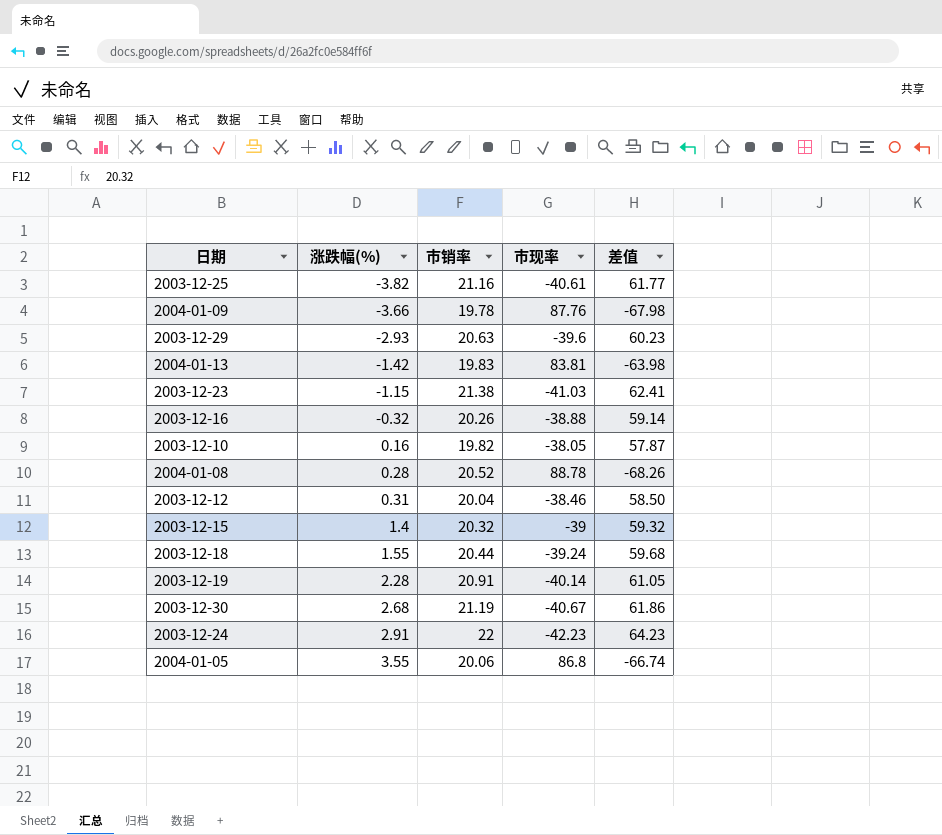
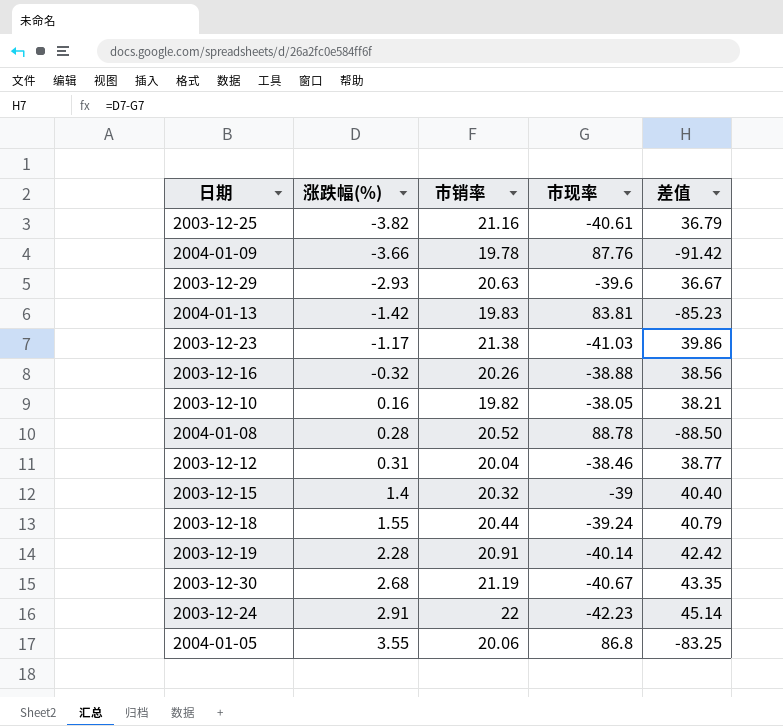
column 差值 | formula: [市销率] - [市现率] -> [涨跌幅(%)] - [市现率]
2003-12-23 | 涨跌幅(%): -1.15 -> -1.17

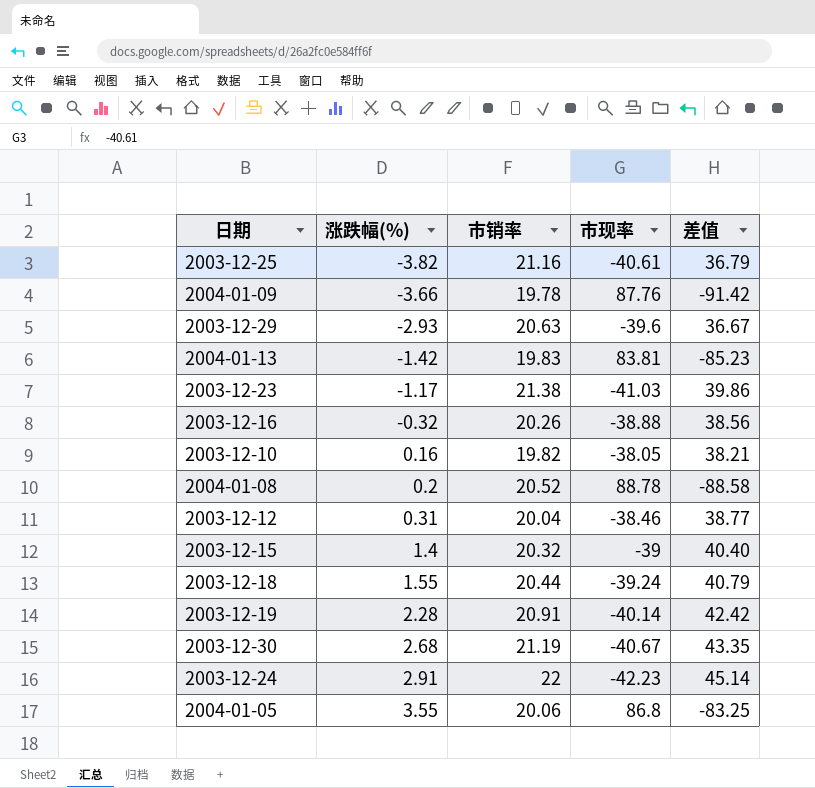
2004-01-08 | 涨跌幅(%): 0.28 -> 0.2
2004-01-08 | 差值: -88.50 -> -88.58

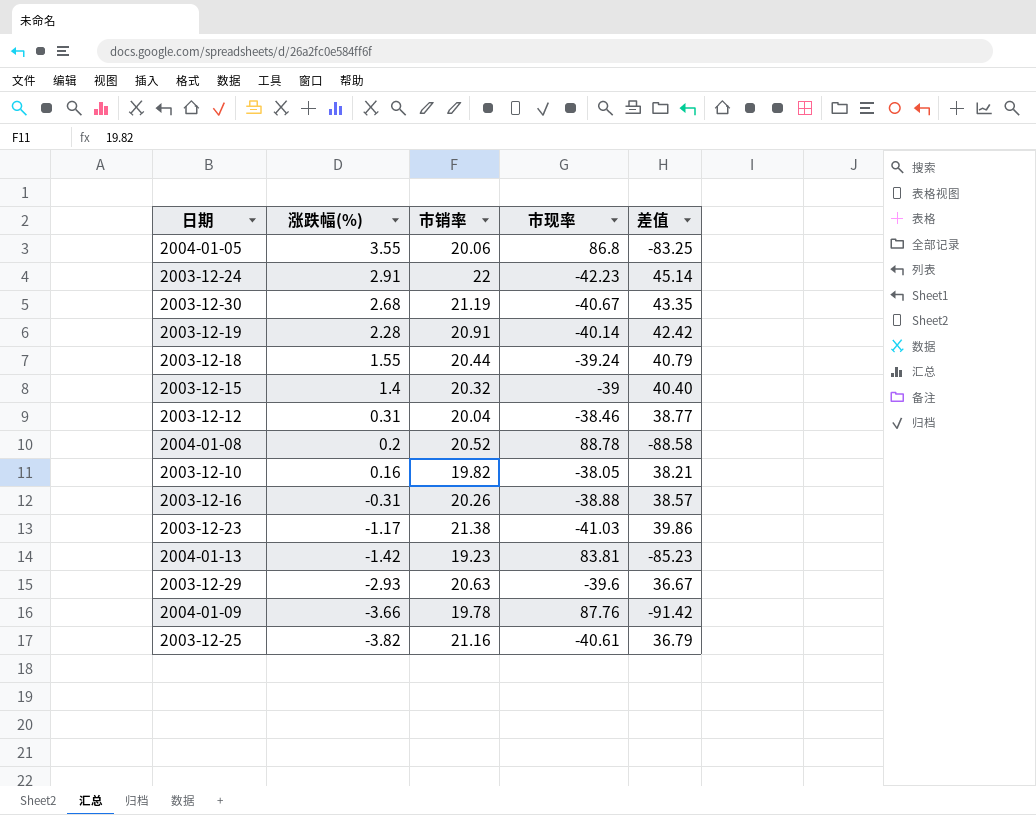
row order: 涨跌幅(%) ascending -> 涨跌幅(%) descending
2003-12-16 | 涨跌幅(%): -0.32 -> -0.31
2003-12-16 | 差值: 38.56 -> 38.57
2004-01-13 | 市销率: 19.83 -> 19.23

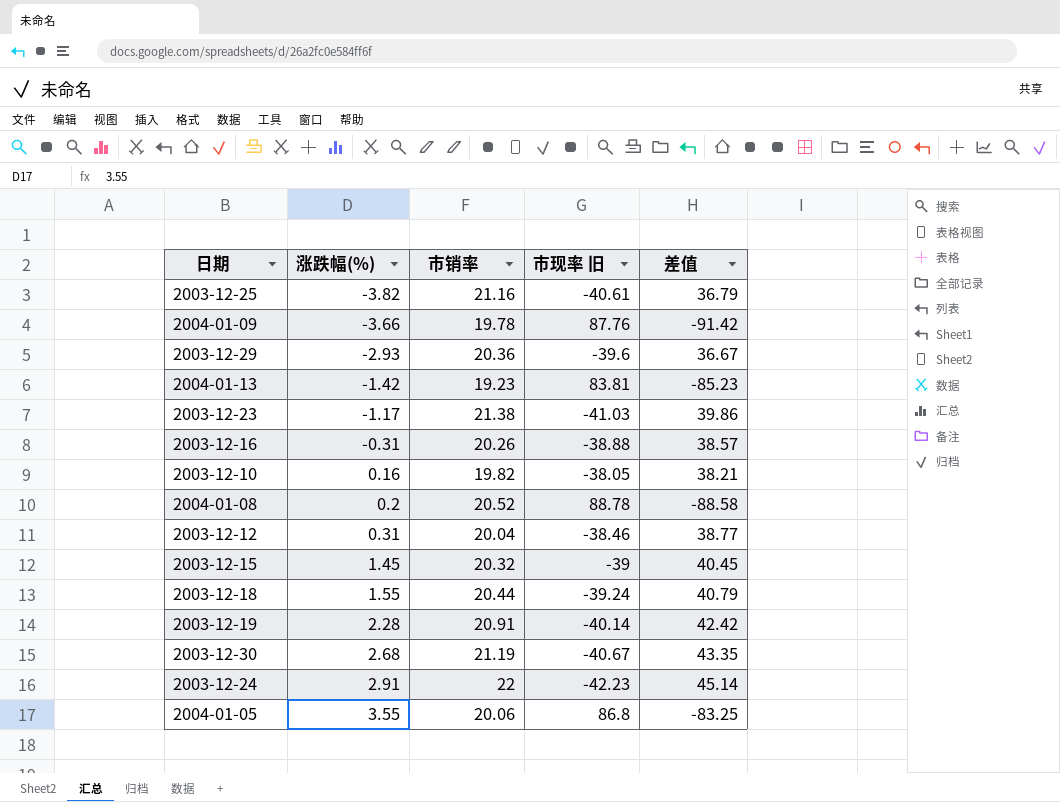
row order: 涨跌幅(%) descending -> 涨跌幅(%) ascending
column name: 市现率 -> 市现率 旧
2003-12-29 | 市销率: 20.63 -> 20.36
2003-12-15 | 涨跌幅(%): 1.4 -> 1.45
2003-12-15 | 差值: 40.40 -> 40.45

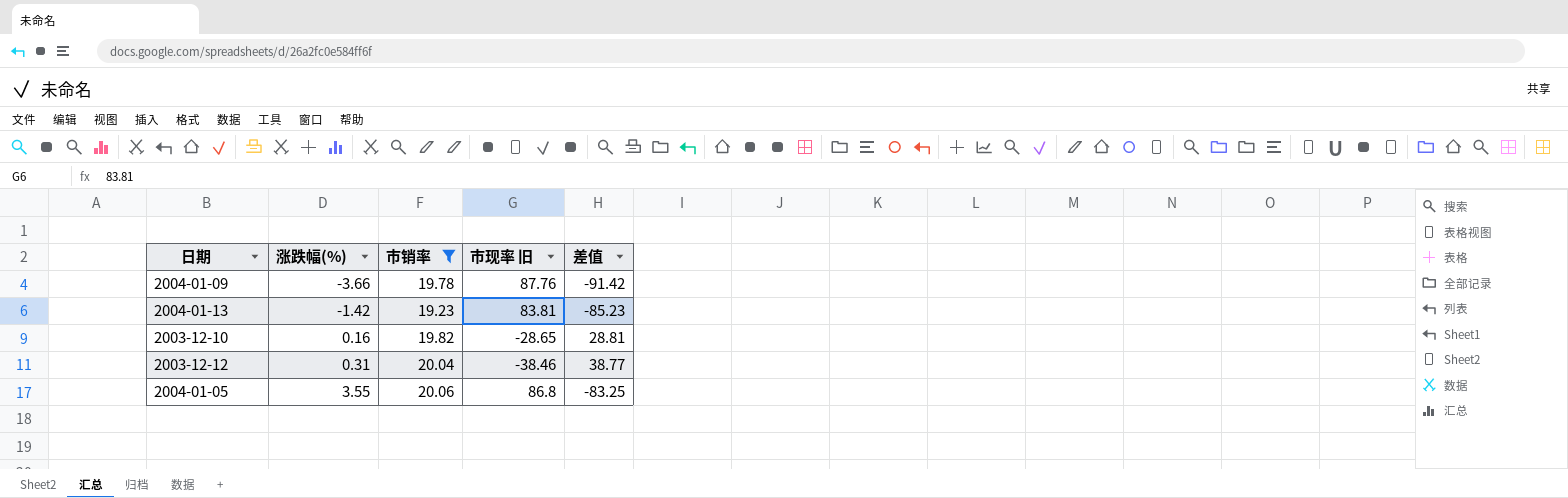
filter: none -> 市销率 <= 20.06
2003-12-10 | 市现率 旧: -38.05 -> -28.65
2003-12-10 | 差值: 38.21 -> 28.81

